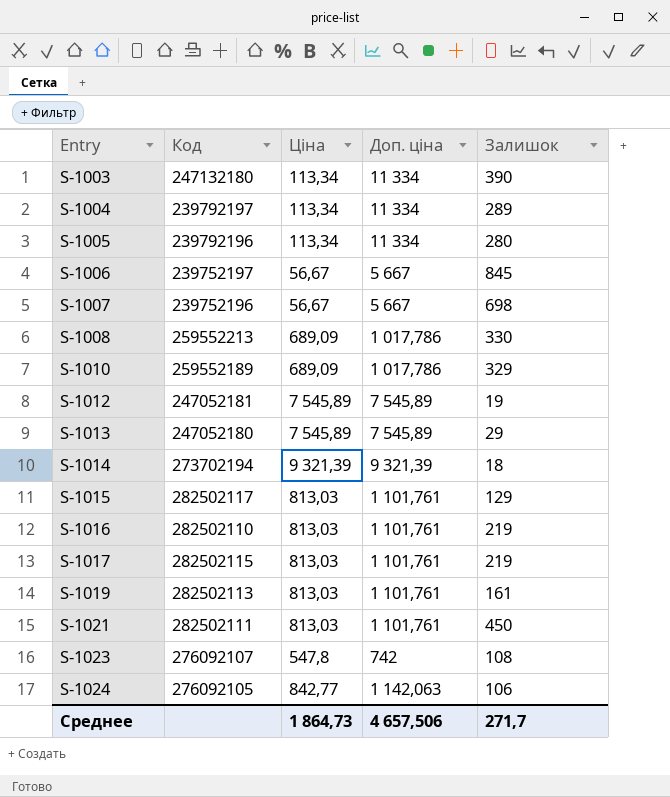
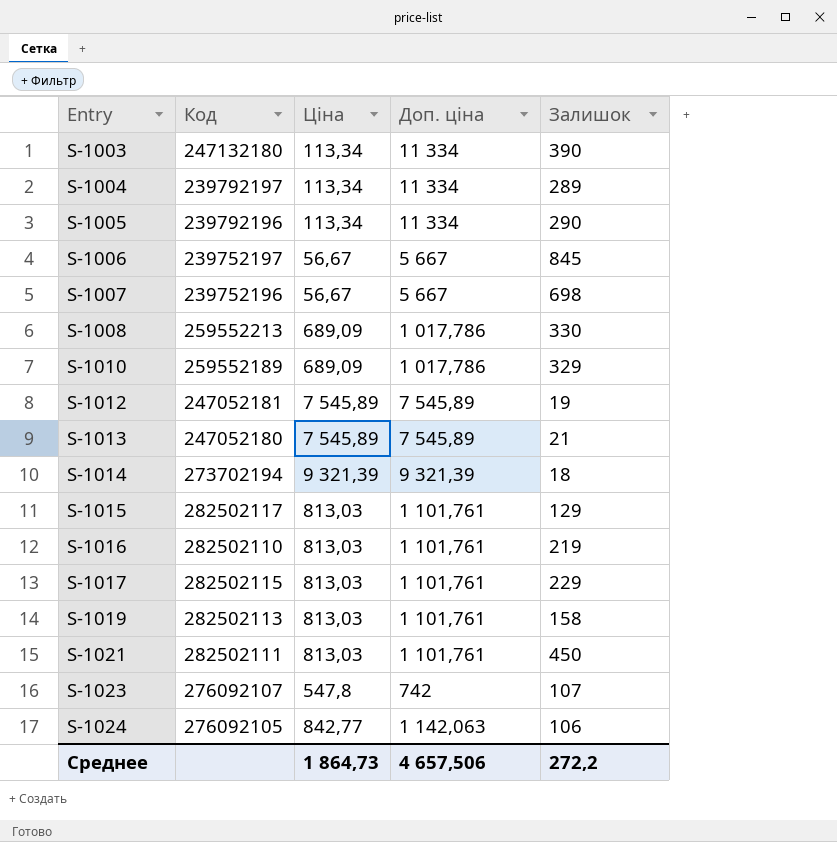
S-1005 | Залишок: 280 -> 290
S-1013 | Залишок: 29 -> 21
S-1017 | Залишок: 219 -> 229
S-1019 | Залишок: 161 -> 158
S-1023 | Залишок: 108 -> 107
Среднее | Залишок: 271,7 -> 272,2

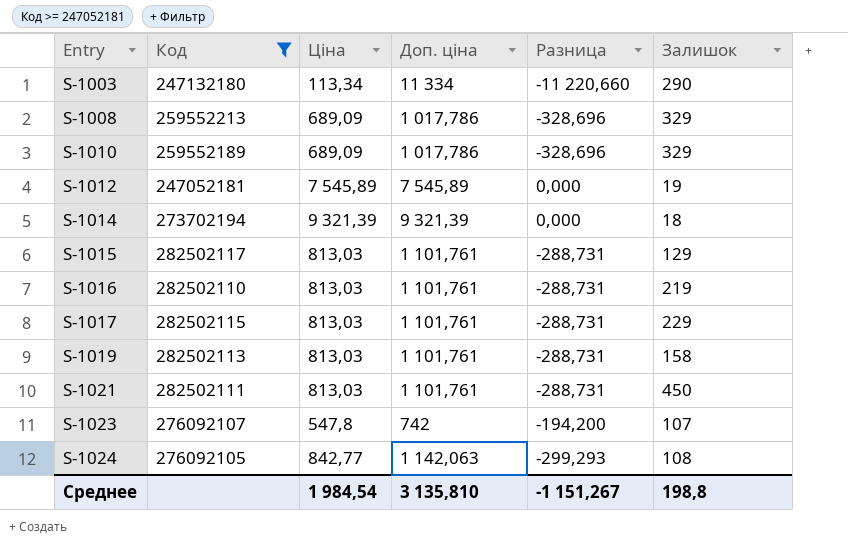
filter: none -> Код >= 247052181
column Разница | formula: none -> [Ціна] - [Доп. ціна]
S-1003 | Залишок: 390 -> 290
S-1008 | Залишок: 330 -> 329
S-1024 | Залишок: 106 -> 108
Среднее | Ціна: 1 864,73 -> 1 984,54
Среднее | Доп. ціна: 4 657,506 -> 3 135,810
Среднее | Залишок: 272,2 -> 198,8

